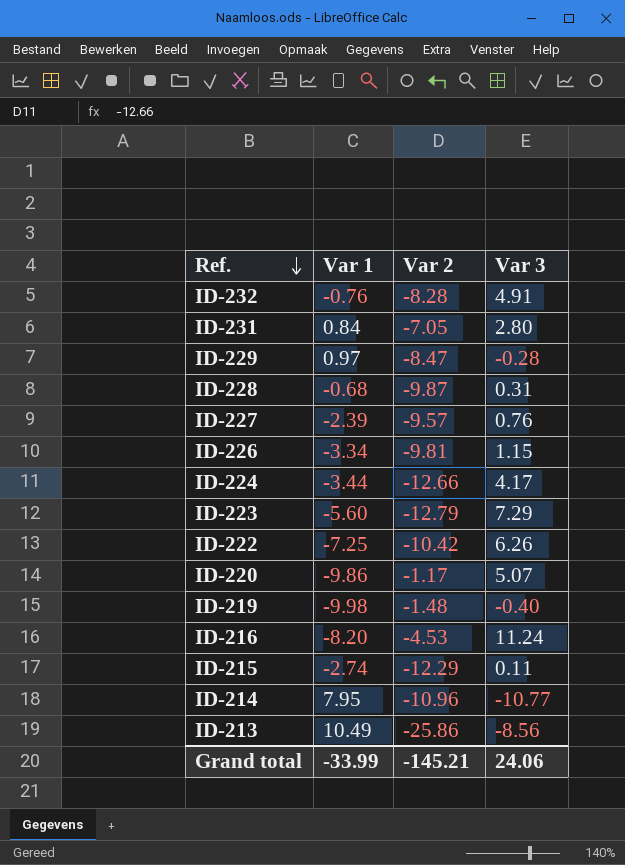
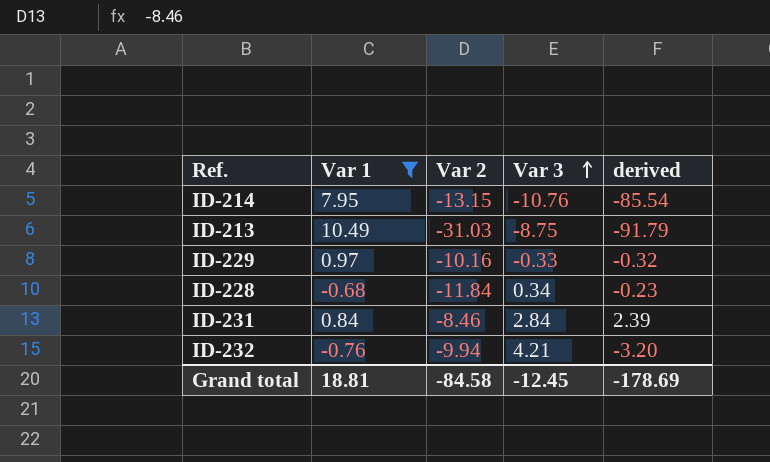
filter: none -> Var 1 >= -0.76
row order: Ref. descending -> Var 3 ascending
column derived | formula: none -> [Var 1] * [Var 3]
ID-214 | Var 2: -10.96 -> -13.15
ID-214 | Var 3: -10.77 -> -10.76
ID-213 | Var 2: -25.86 -> -31.03
ID-213 | Var 3: -8.56 -> -8.75
ID-229 | Var 2: -8.47 -> -10.16
ID-229 | Var 3: -0.28 -> -0.33
ID-228 | Var 2: -9.87 -> -11.84
ID-228 | Var 3: 0.31 -> 0.34
ID-231 | Var 2: -7.05 -> -8.46
ID-231 | Var 3: 2.80 -> 2.84
ID-232 | Var 2: -8.28 -> -9.94
ID-232 | Var 3: 4.91 -> 4.21
Grand total | Var 1: -33.99 -> 18.81
Grand total | Var 2: -145.21 -> -84.58
Grand total | Var 3: 24.06 -> -12.45

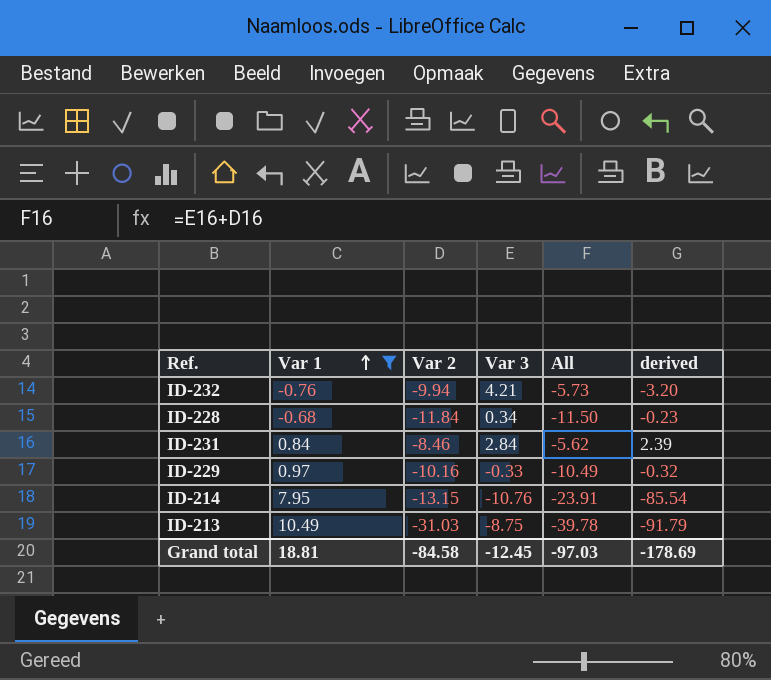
row order: Var 3 ascending -> Var 1 ascending
column All | formula: none -> [Var 2] + [Var 3]

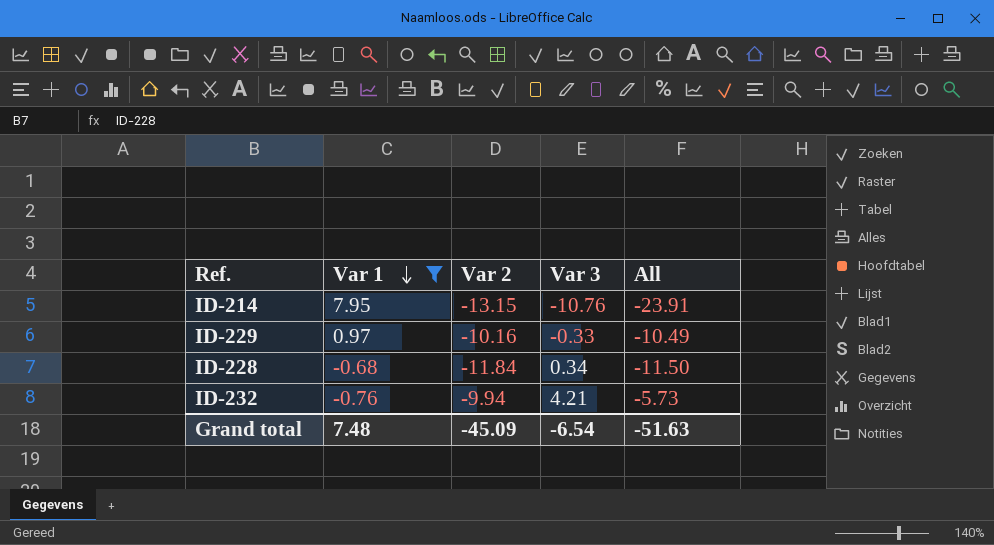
row order: Var 1 ascending -> Var 1 descending
column derived | formula: [Var 1] * [Var 3] -> none
row ID-231: 0.84 | -8.46 | 2.84 | -5.62 | 2.39 -> none
row ID-213: 10.49 | -31.03 | -8.75 | -39.78 | -91.79 -> none
Grand total | Var 1: 18.81 -> 7.48
Grand total | Var 2: -84.58 -> -45.09
Grand total | Var 3: -12.45 -> -6.54
Grand total | All: -97.03 -> -51.63

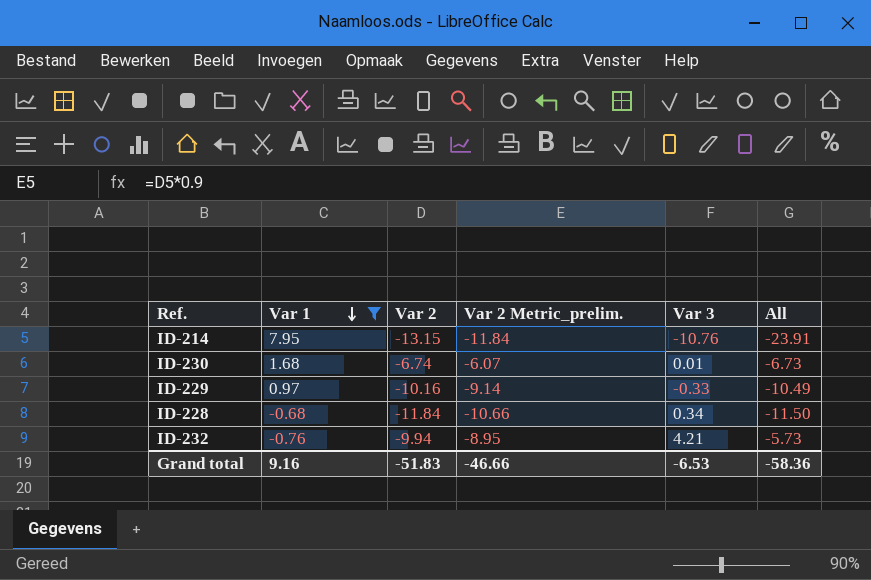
column Var 2 Metric_prelim. | formula: none -> [Var 2] * 0.9
row ID-230: none -> 1.68 | -6.74 | -6.07 | 0.01 | -6.73
Grand total | Var 1: 7.48 -> 9.16
Grand total | Var 2: -45.09 -> -51.83
Grand total | Var 3: -6.54 -> -6.53
Grand total | All: -51.63 -> -58.36

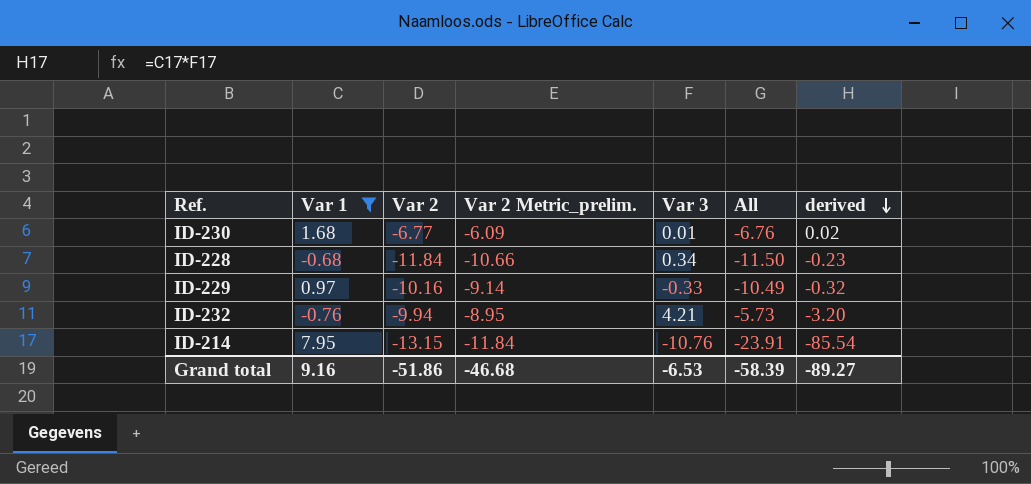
row order: Var 1 descending -> derived descending
column derived | formula: none -> [Var 1] * [Var 3]
ID-230 | Var 2: -6.74 -> -6.77
ID-230 | Var 2 Metric_prelim.: -6.07 -> -6.09
ID-230 | All: -6.73 -> -6.76
Grand total | Var 2: -51.83 -> -51.86
Grand total | Var 2 Metric_prelim.: -46.66 -> -46.68
Grand total | All: -58.36 -> -58.39

